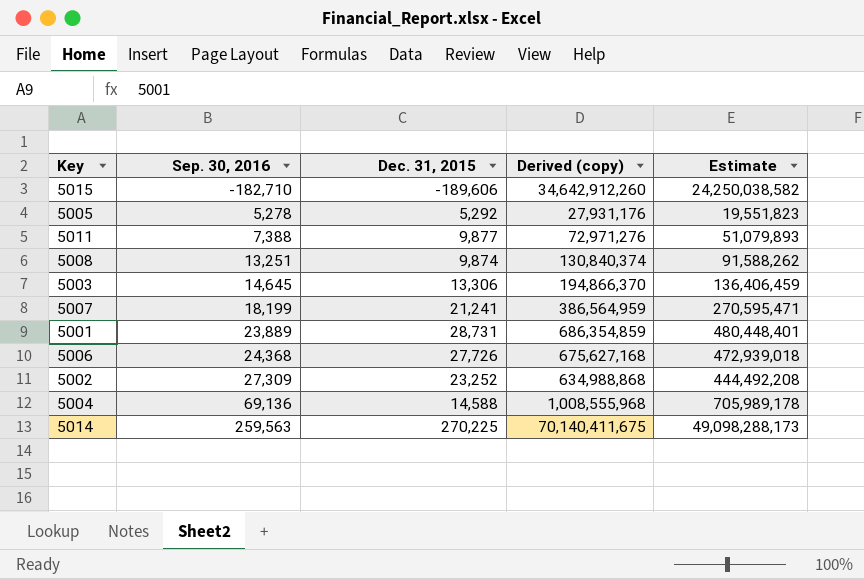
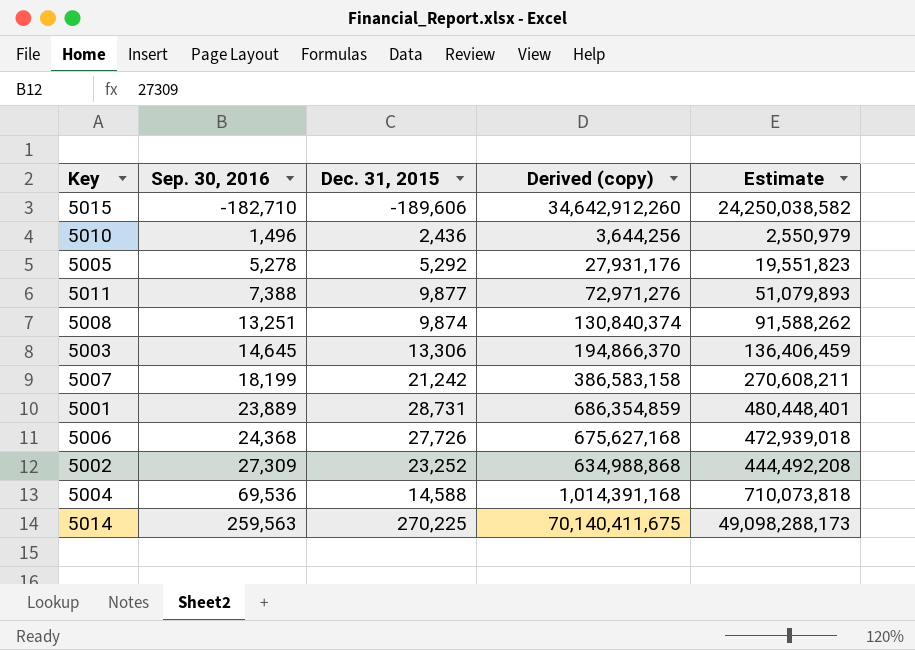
row 5010: none -> 1,496 | 2,436 | 3,644,256 | 2,550,979
5007 | Dec. 31, 2015: 21,241 -> 21,242
5007 | Derived (copy): 386,564,959 -> 386,583,158
5007 | Estimate: 270,595,471 -> 270,608,211
5004 | Sep. 30, 2016: 69,136 -> 69,536
5004 | Derived (copy): 1,008,555,968 -> 1,014,391,168
5004 | Estimate: 705,989,178 -> 710,073,818

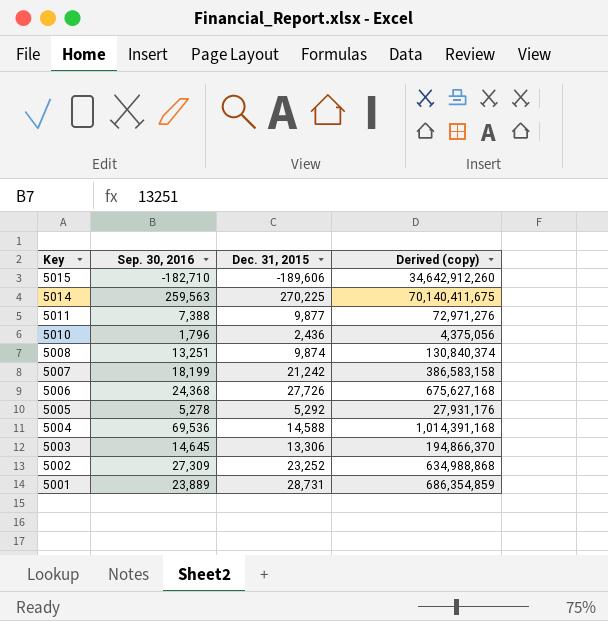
row order: Sep. 30, 2016 ascending -> Key descending
column Estimate | formula: [Derived (copy)] * 0.7 -> none
5010 | Sep. 30, 2016: 1,496 -> 1,796
5010 | Derived (copy): 3,644,256 -> 4,375,056

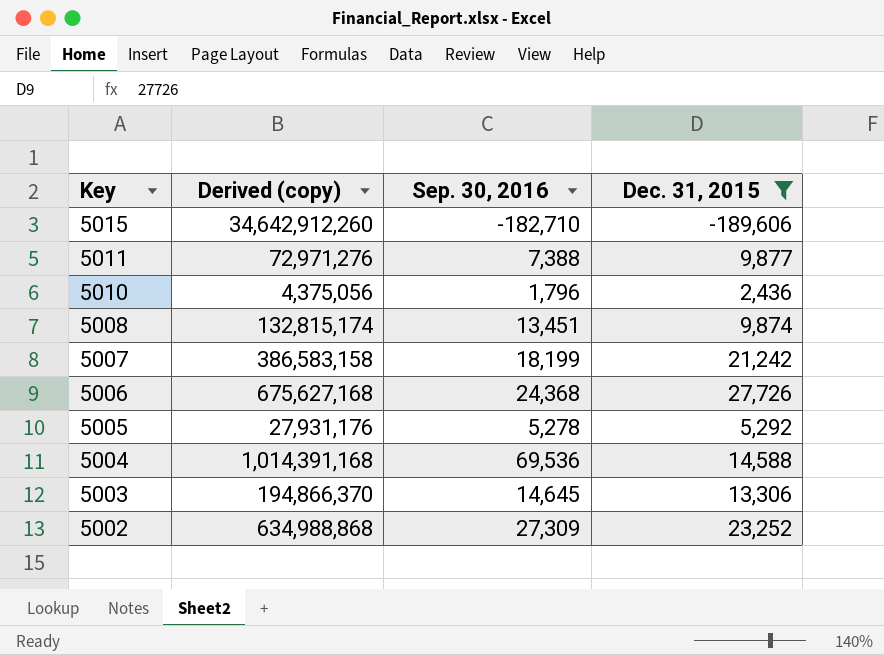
filter: none -> Dec. 31, 2015 <= 27,726
column Derived (copy) | position: 4 -> 2
5008 | Derived (copy): 130,840,374 -> 132,815,174
5008 | Sep. 30, 2016: 13,251 -> 13,451

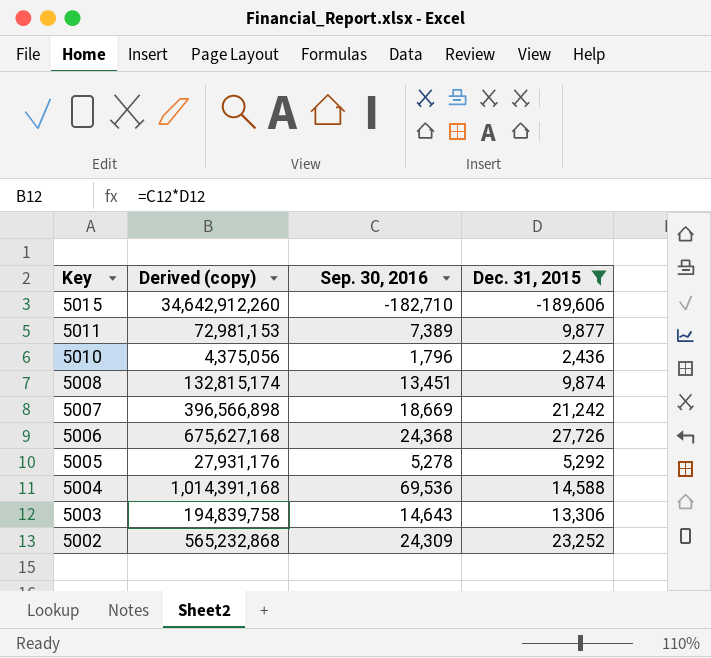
5011 | Derived (copy): 72,971,276 -> 72,981,153
5011 | Sep. 30, 2016: 7,388 -> 7,389
5007 | Derived (copy): 386,583,158 -> 396,566,898
5007 | Sep. 30, 2016: 18,199 -> 18,669
5003 | Derived (copy): 194,866,370 -> 194,839,758
5003 | Sep. 30, 2016: 14,645 -> 14,643
5002 | Derived (copy): 634,988,868 -> 565,232,868
5002 | Sep. 30, 2016: 27,309 -> 24,309

